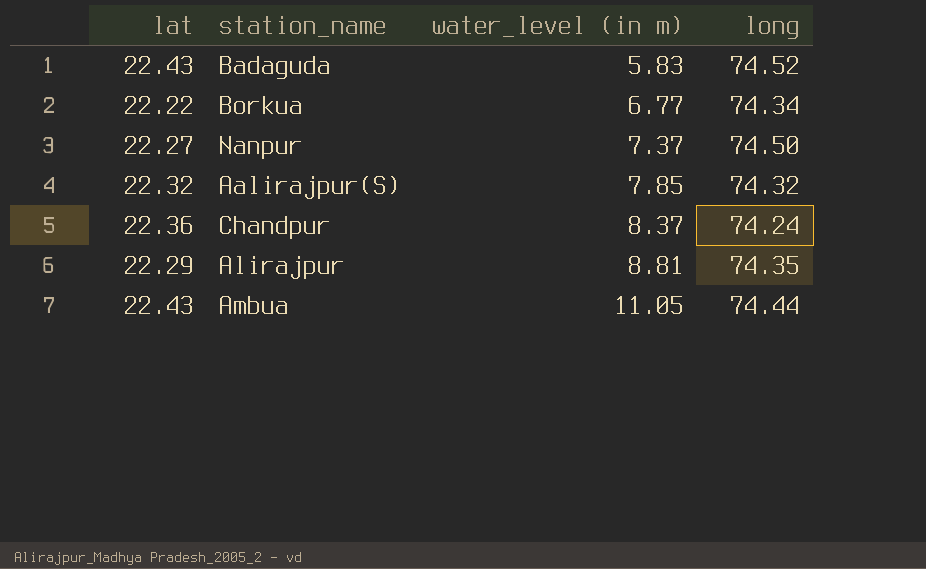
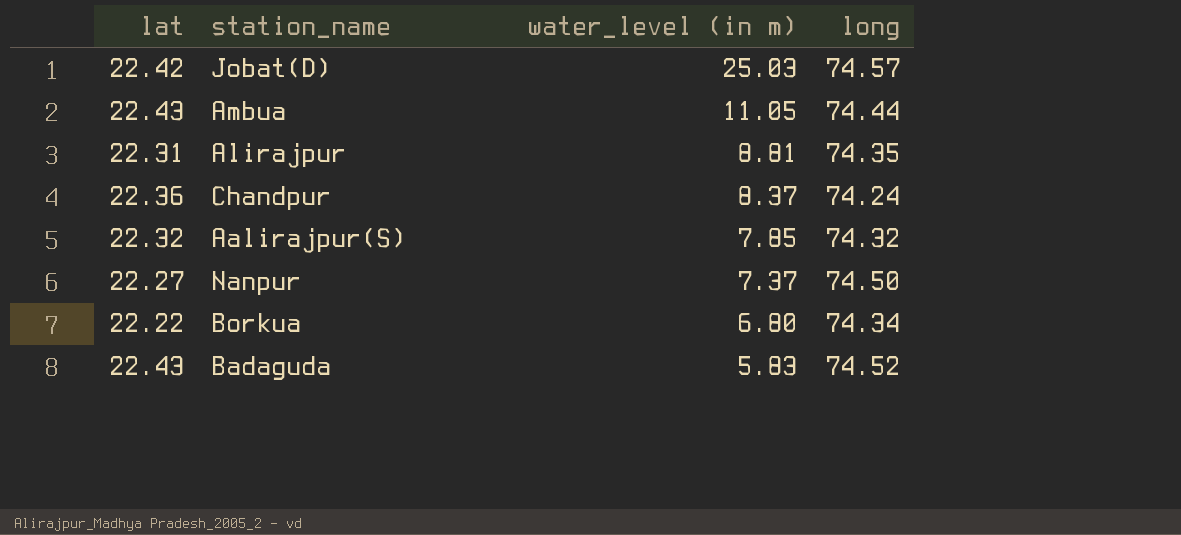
row order: water_level (in m) ascending -> water_level (in m) descending
row Jobat(D): none -> 22.42 | 25.03 | 74.57
Alirajpur | lat: 22.29 -> 22.31
Borkua | water_level (in m): 6.77 -> 6.80

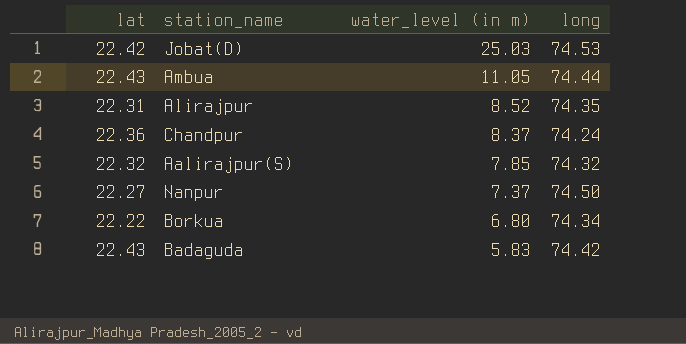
Jobat(D) | long: 74.57 -> 74.53
Alirajpur | water_level (in m): 8.81 -> 8.52
Badaguda | long: 74.52 -> 74.42

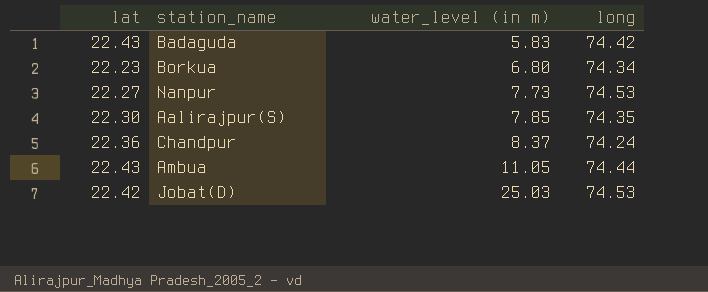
row order: water_level (in m) descending -> water_level (in m) ascending
row Alirajpur: 22.31 | 8.52 | 74.35 -> none
Borkua | lat: 22.22 -> 22.23
Nanpur | water_level (in m): 7.37 -> 7.73
Nanpur | long: 74.50 -> 74.53
Aalirajpur(S) | lat: 22.32 -> 22.30
Aalirajpur(S) | long: 74.32 -> 74.35

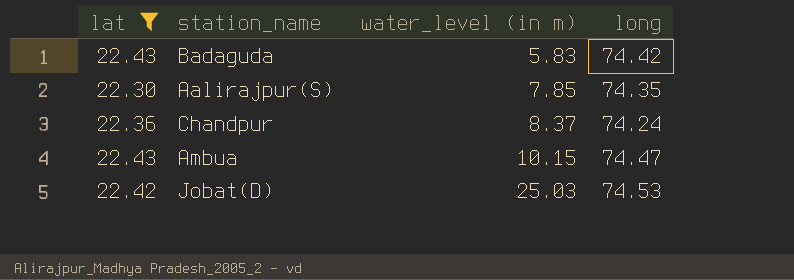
filter: none -> lat >= 22.30
Ambua | water_level (in m): 11.05 -> 10.15
Ambua | long: 74.44 -> 74.47

